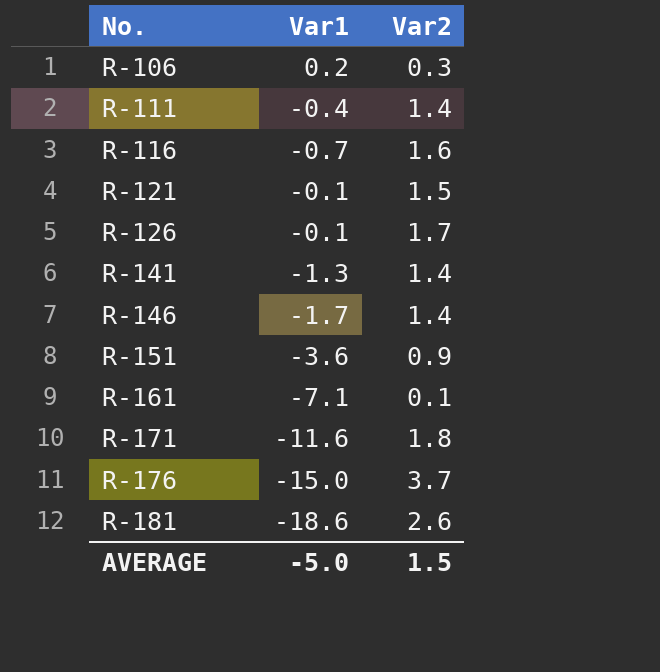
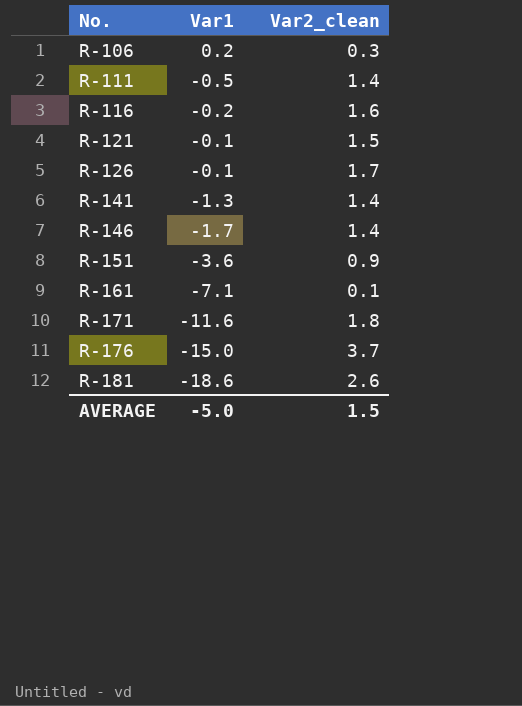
column name: Var2 -> Var2_clean
R-111 | Var1: -0.4 -> -0.5
R-116 | Var1: -0.7 -> -0.2

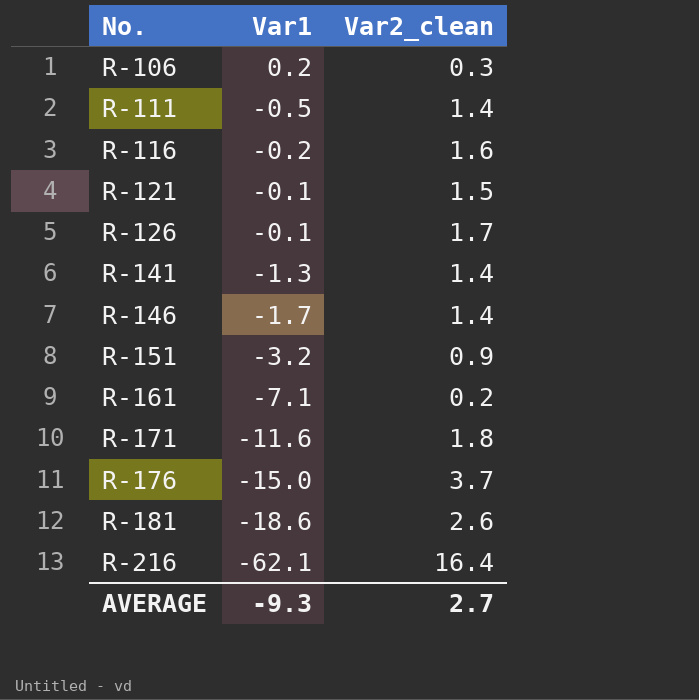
R-151 | Var1: -3.6 -> -3.2
R-161 | Var2_clean: 0.1 -> 0.2
row R-216: none -> -62.1 | 16.4
AVERAGE | Var1: -5.0 -> -9.3
AVERAGE | Var2_clean: 1.5 -> 2.7

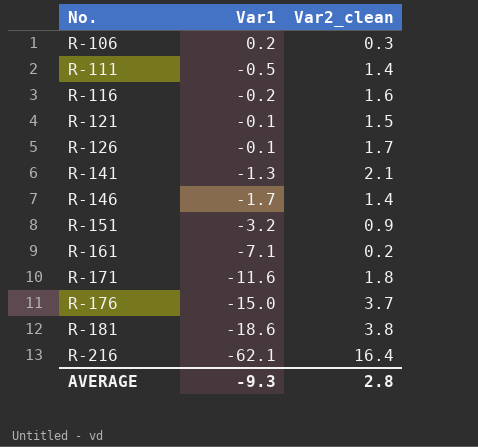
R-141 | Var2_clean: 1.4 -> 2.1
R-181 | Var2_clean: 2.6 -> 3.8
AVERAGE | Var2_clean: 2.7 -> 2.8

